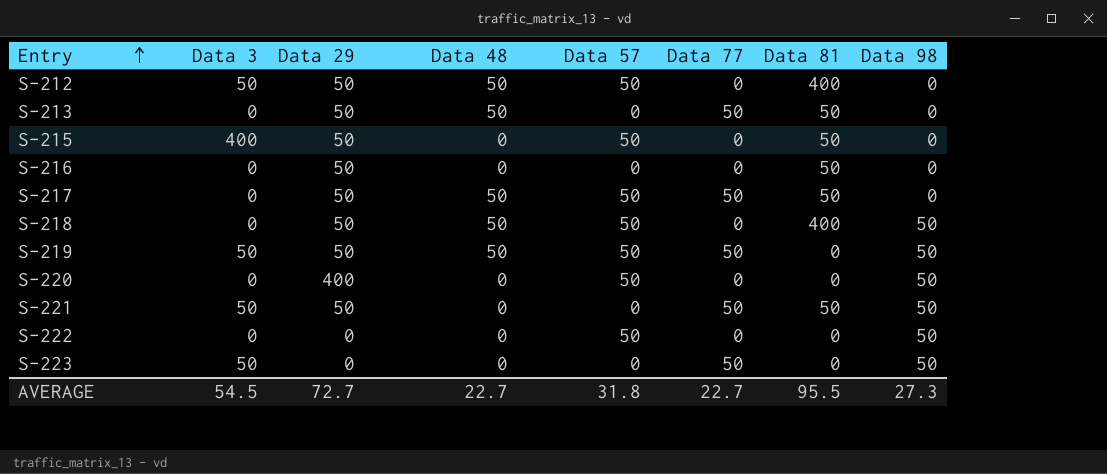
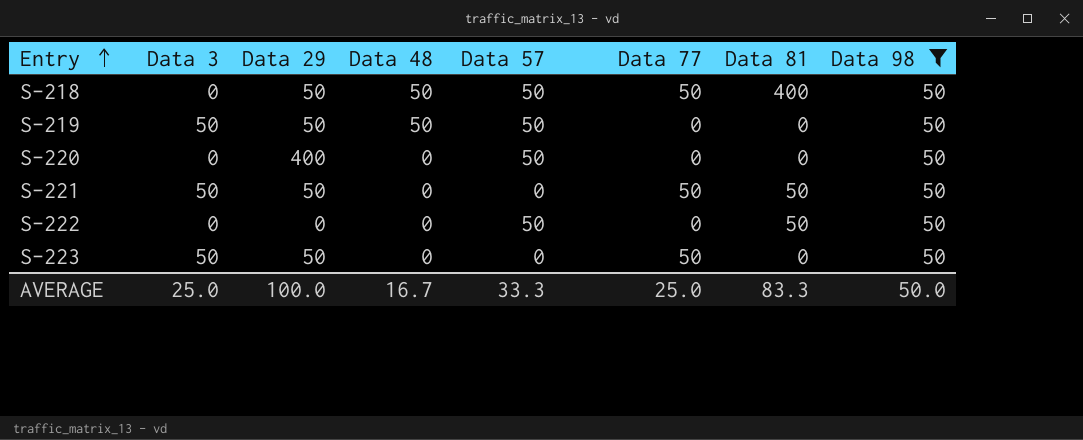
filter: none -> Data 98 = 50
S-218 | Data 77: 0 -> 50
S-219 | Data 77: 50 -> 0
S-222 | Data 81: 0 -> 50
S-223 | Data 29: 0 -> 50
AVERAGE | Data 3: 54.5 -> 25.0
AVERAGE | Data 29: 72.7 -> 100.0
AVERAGE | Data 48: 22.7 -> 16.7
AVERAGE | Data 57: 31.8 -> 33.3
AVERAGE | Data 77: 22.7 -> 25.0
AVERAGE | Data 81: 95.5 -> 83.3
AVERAGE | Data 98: 27.3 -> 50.0

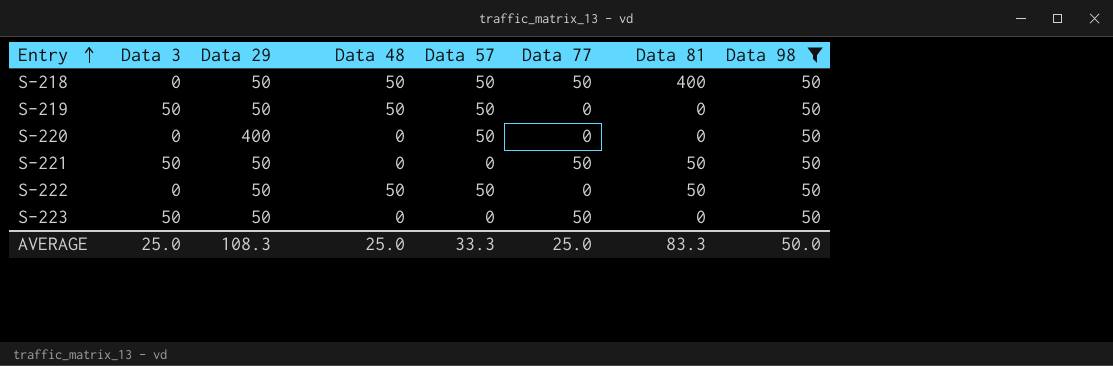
S-222 | Data 29: 0 -> 50
S-222 | Data 48: 0 -> 50
AVERAGE | Data 29: 100.0 -> 108.3
AVERAGE | Data 48: 16.7 -> 25.0

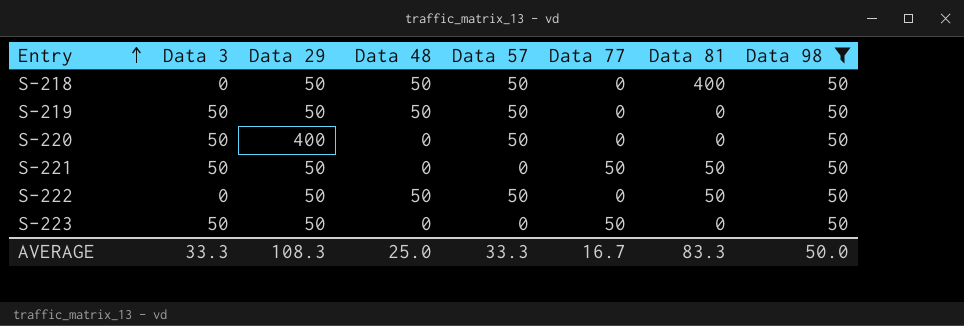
S-218 | Data 77: 50 -> 0
S-220 | Data 3: 0 -> 50
AVERAGE | Data 3: 25.0 -> 33.3
AVERAGE | Data 77: 25.0 -> 16.7

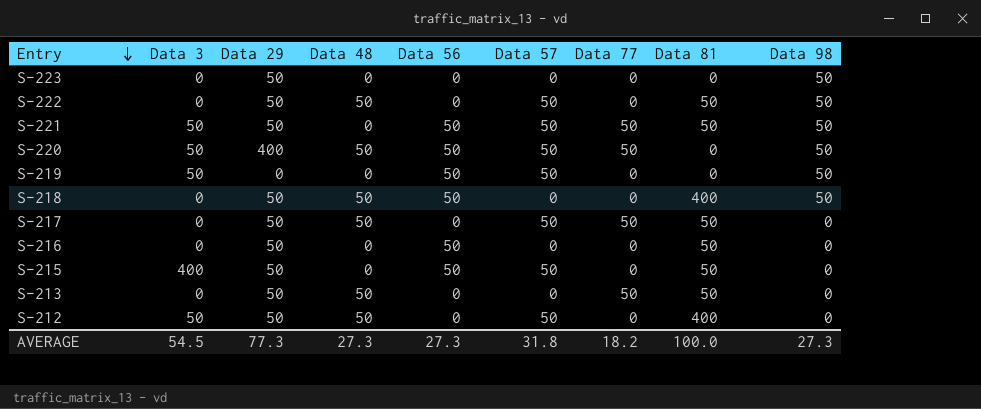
filter: Data 98 = 50 -> none
row order: Entry ascending -> Entry descending
column Data 56 | position: none -> 5
S-223 | Data 3: 50 -> 0
S-223 | Data 77: 50 -> 0
S-221 | Data 57: 0 -> 50
S-220 | Data 48: 0 -> 50
S-220 | Data 77: 0 -> 50
S-219 | Data 29: 50 -> 0
S-219 | Data 48: 50 -> 0
S-218 | Data 57: 50 -> 0
AVERAGE | Data 3: 33.3 -> 54.5
AVERAGE | Data 29: 108.3 -> 77.3
AVERAGE | Data 48: 25.0 -> 27.3
AVERAGE | Data 57: 33.3 -> 31.8
AVERAGE | Data 77: 16.7 -> 18.2
AVERAGE | Data 81: 83.3 -> 100.0
AVERAGE | Data 98: 50.0 -> 27.3

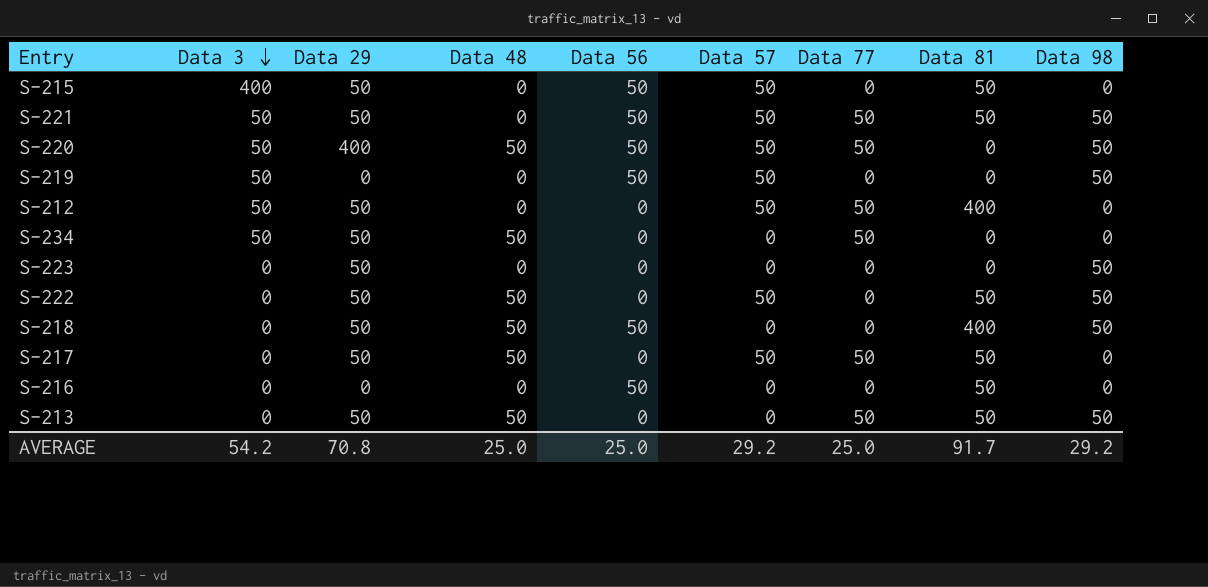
row order: Entry descending -> Data 3 descending
S-212 | Data 48: 50 -> 0
S-212 | Data 77: 0 -> 50
row S-234: none -> 50 | 50 | 50 | 0 | 0 | 50 | 0 | 0
S-216 | Data 29: 50 -> 0
S-213 | Data 98: 0 -> 50
AVERAGE | Data 3: 54.5 -> 54.2
AVERAGE | Data 29: 77.3 -> 70.8
AVERAGE | Data 48: 27.3 -> 25.0
AVERAGE | Data 56: 27.3 -> 25.0
AVERAGE | Data 57: 31.8 -> 29.2
AVERAGE | Data 77: 18.2 -> 25.0
AVERAGE | Data 81: 100.0 -> 91.7
AVERAGE | Data 98: 27.3 -> 29.2

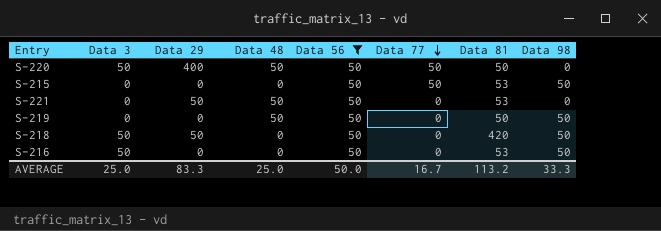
filter: none -> Data 56 = 50
row order: Data 3 descending -> Data 77 descending
column Data 57 | position: 6 -> none
S-220 | Data 81: 0 -> 50
S-220 | Data 98: 50 -> 0
S-215 | Data 3: 400 -> 0
S-215 | Data 29: 50 -> 0
S-215 | Data 77: 0 -> 50
S-215 | Data 81: 50 -> 53
S-215 | Data 98: 0 -> 50
S-221 | Data 3: 50 -> 0
S-221 | Data 48: 0 -> 50
S-221 | Data 77: 50 -> 0
S-221 | Data 81: 50 -> 53
S-221 | Data 98: 50 -> 0
S-219 | Data 3: 50 -> 0
S-219 | Data 48: 0 -> 50
S-219 | Data 81: 0 -> 50
S-218 | Data 3: 0 -> 50
S-218 | Data 48: 50 -> 0
S-218 | Data 81: 400 -> 420
S-216 | Data 3: 0 -> 50
S-216 | Data 81: 50 -> 53
S-216 | Data 98: 0 -> 50
AVERAGE | Data 3: 54.2 -> 25.0
AVERAGE | Data 29: 70.8 -> 83.3
AVERAGE | Data 56: 25.0 -> 50.0
AVERAGE | Data 77: 25.0 -> 16.7
AVERAGE | Data 81: 91.7 -> 113.2
AVERAGE | Data 98: 29.2 -> 33.3

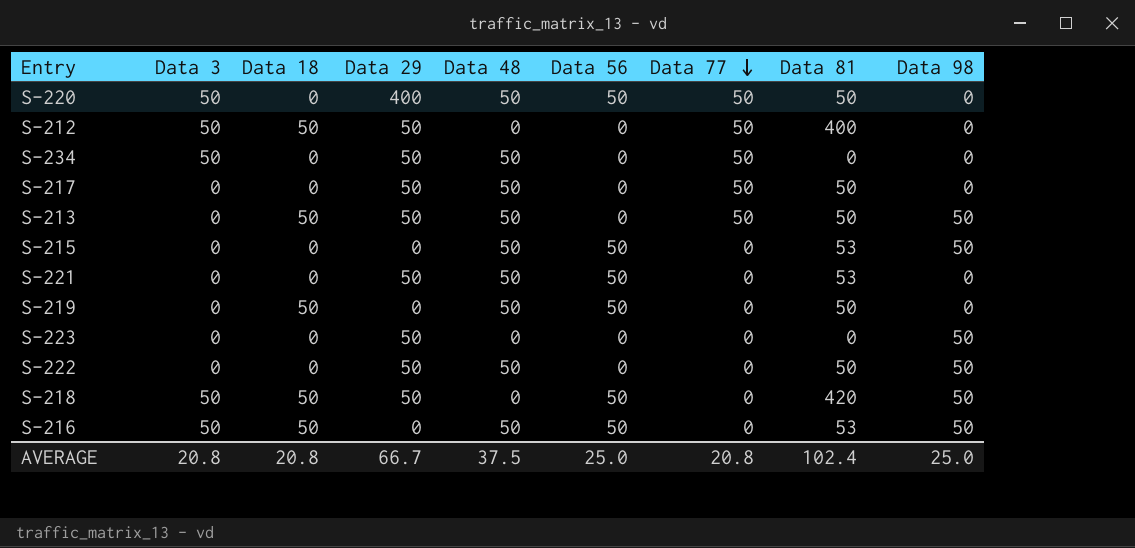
filter: Data 56 = 50 -> none
column Data 18 | position: none -> 3
S-215 | Data 48: 0 -> 50
S-215 | Data 77: 50 -> 0
S-219 | Data 98: 50 -> 0
S-216 | Data 48: 0 -> 50
AVERAGE | Data 3: 25.0 -> 20.8
AVERAGE | Data 29: 83.3 -> 66.7
AVERAGE | Data 48: 25.0 -> 37.5
AVERAGE | Data 56: 50.0 -> 25.0
AVERAGE | Data 77: 16.7 -> 20.8
AVERAGE | Data 81: 113.2 -> 102.4
AVERAGE | Data 98: 33.3 -> 25.0

